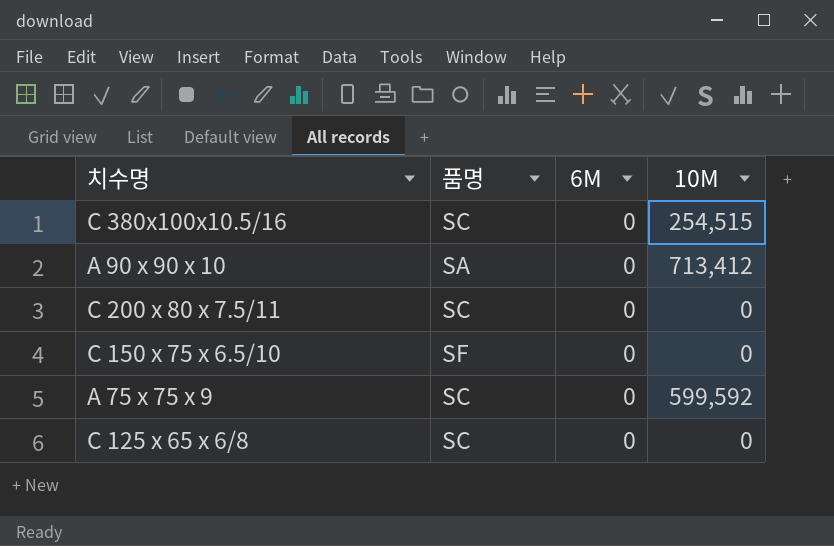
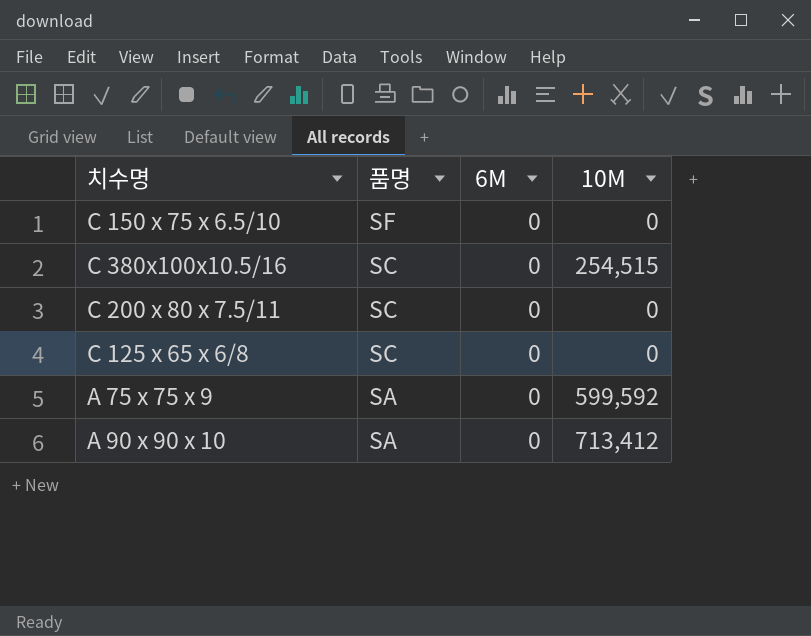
row order: none -> 품명 descending
A 75 x 75 x 9 | 품명: SC -> SA

